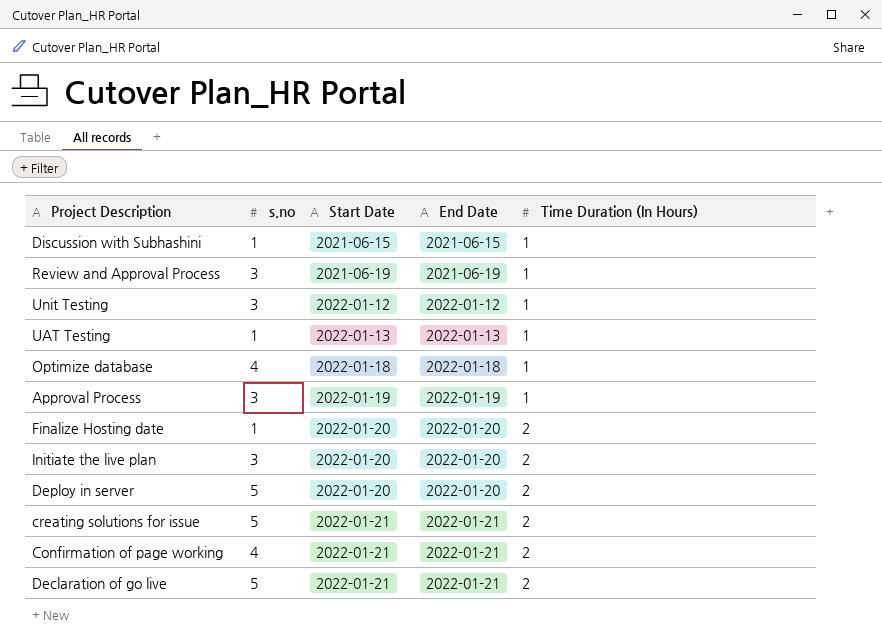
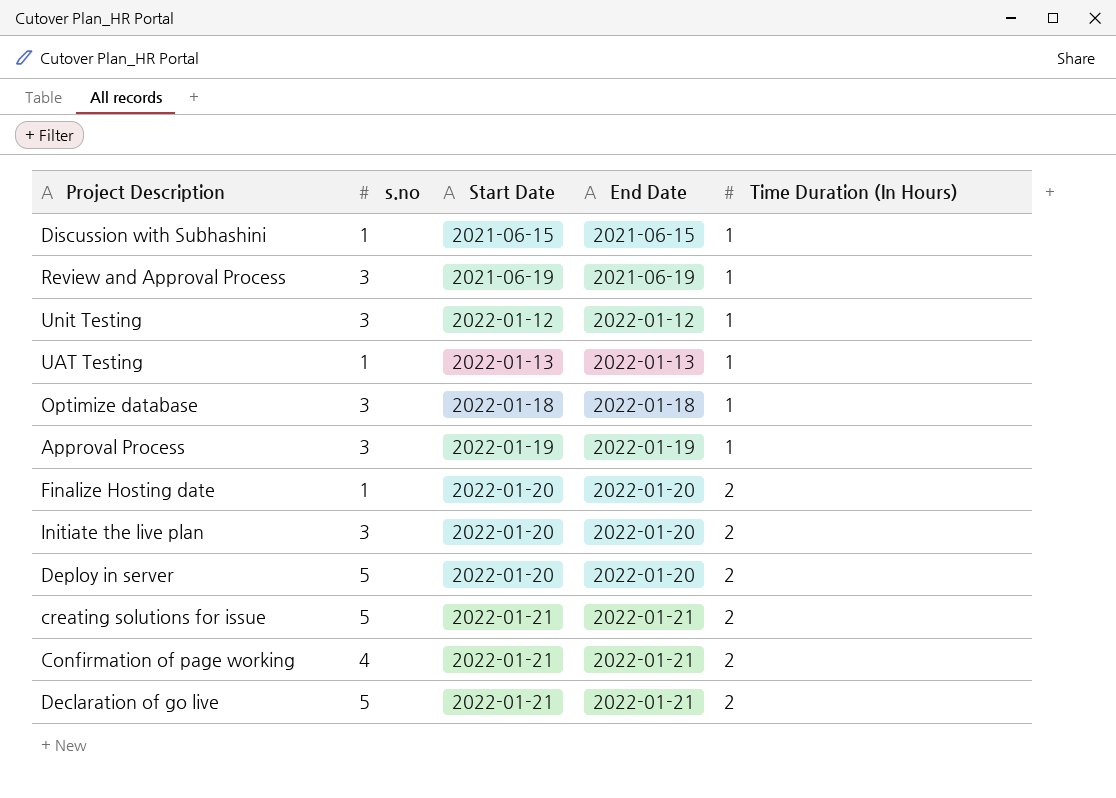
Optimize database | s.no: 4 -> 3

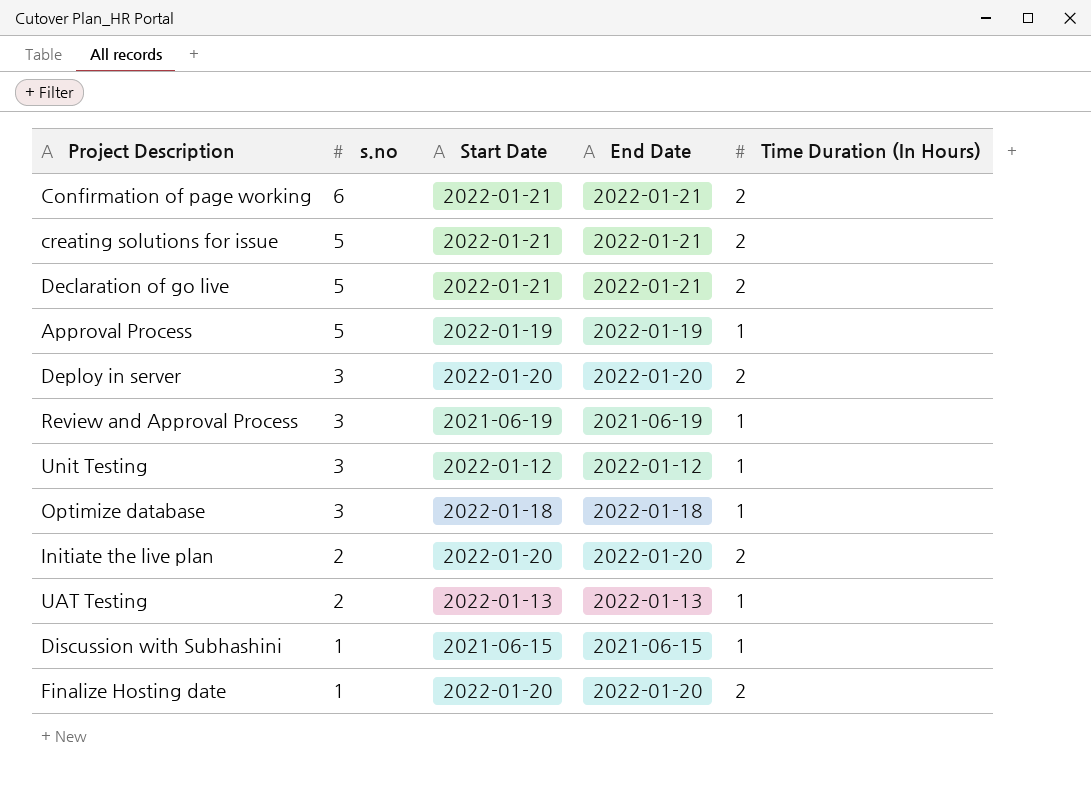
row order: Start Date ascending -> s.no descending
Confirmation of page working | s.no: 4 -> 6
Approval Process | s.no: 3 -> 5
Deploy in server | s.no: 5 -> 3
Initiate the live plan | s.no: 3 -> 2
UAT Testing | s.no: 1 -> 2

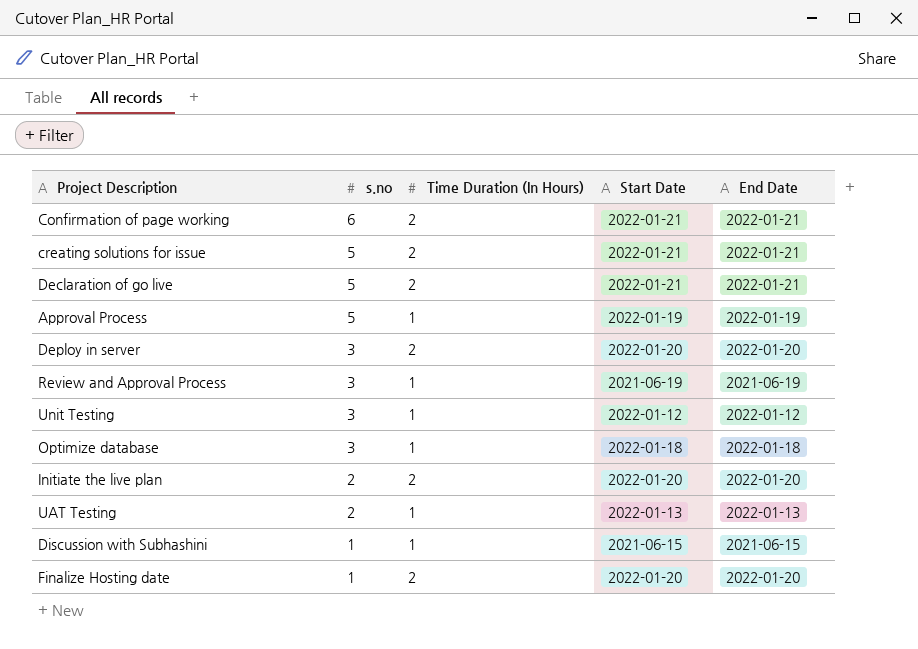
column Time Duration (In Hours) | position: 5 -> 3

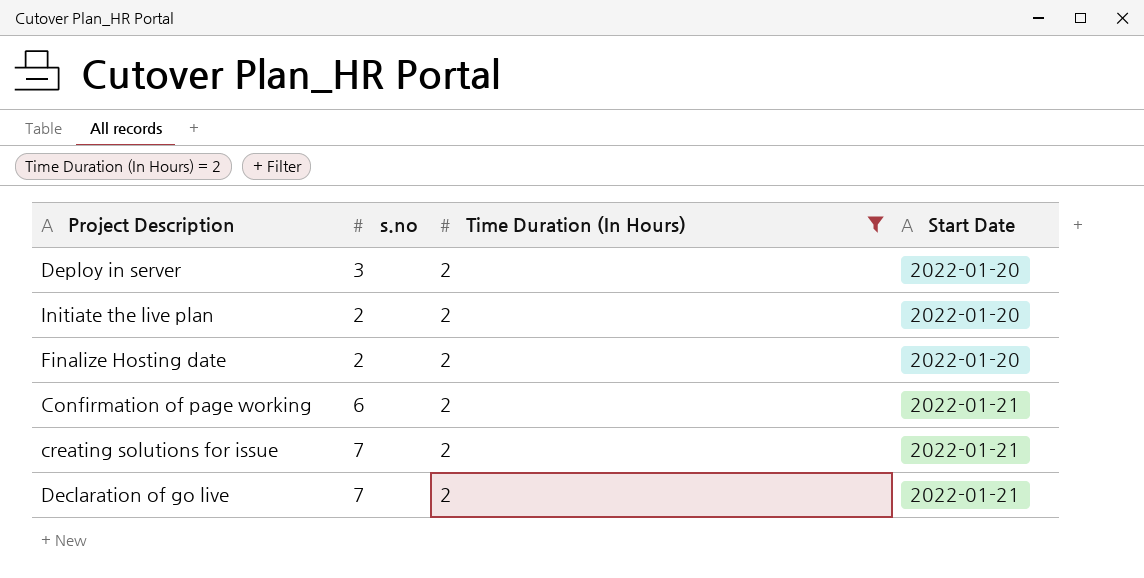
filter: none -> Time Duration (In Hours) = 2
row order: s.no descending -> Start Date ascending
column End Date | position: 5 -> none
Finalize Hosting date | s.no: 1 -> 2
creating solutions for issue | s.no: 5 -> 7
Declaration of go live | s.no: 5 -> 7

